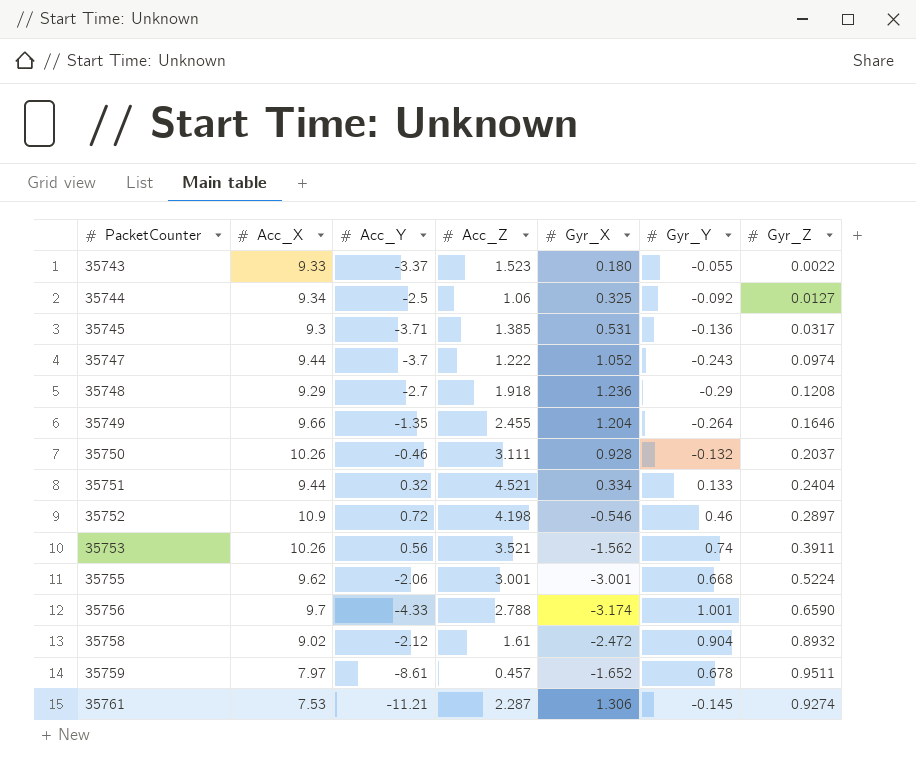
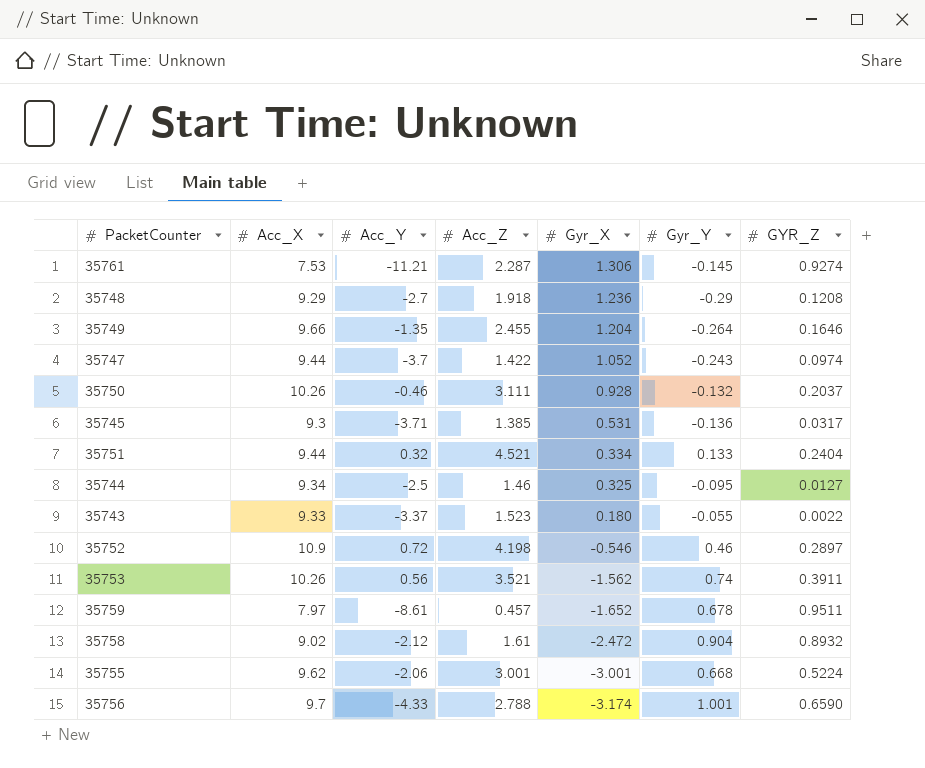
row order: PacketCounter ascending -> Gyr_X descending
column name: Gyr_Z -> GYR_Z
35747 | Acc_Z: 1.222 -> 1.422
35744 | Acc_Z: 1.06 -> 1.46
35744 | Gyr_Y: -0.092 -> -0.095

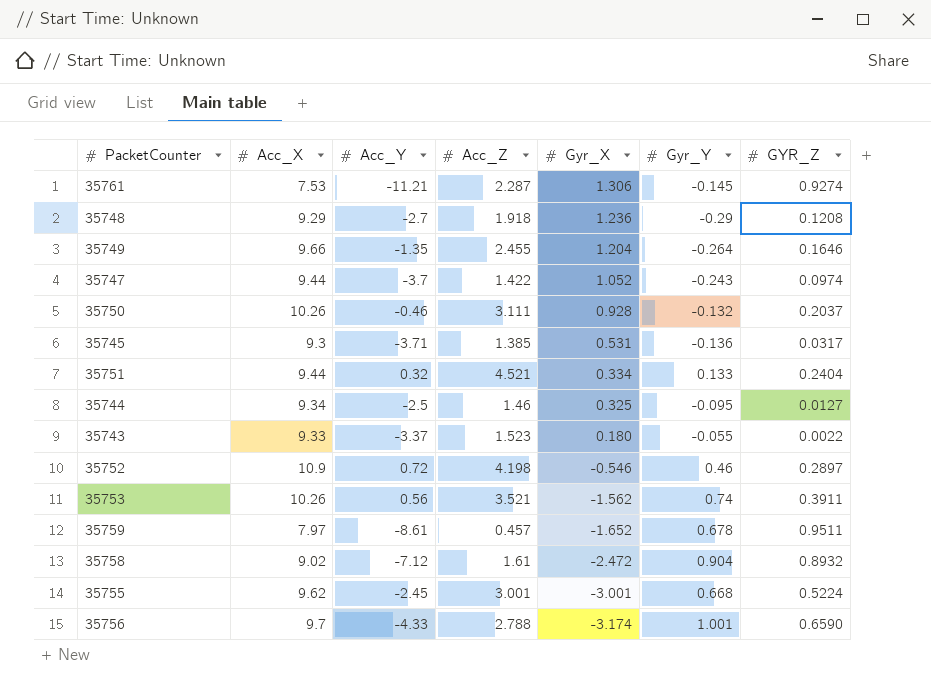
35758 | Acc_Y: -2.12 -> -7.12
35755 | Acc_Y: -2.06 -> -2.45

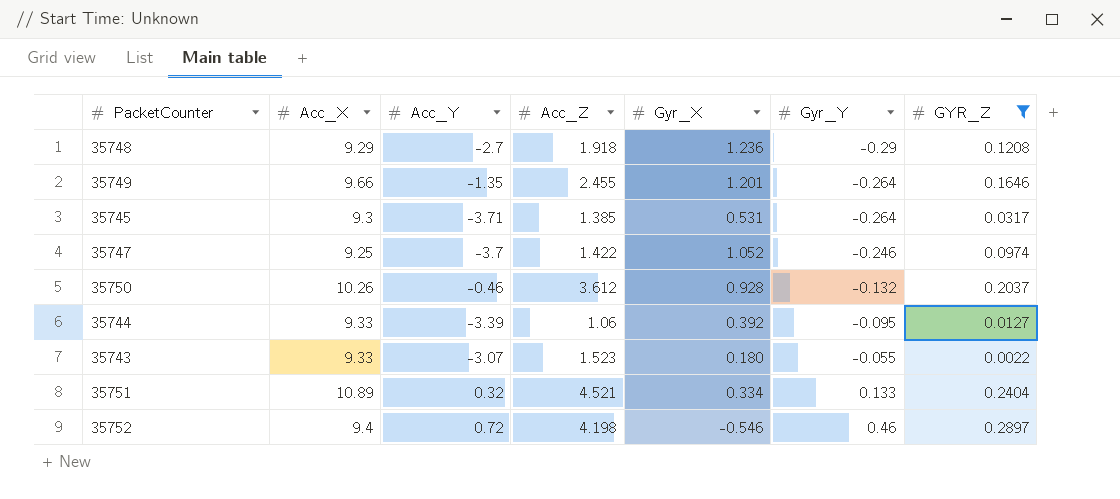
filter: none -> GYR_Z <= 0.2897
row order: Gyr_X descending -> Gyr_Y ascending
35749 | Gyr_X: 1.204 -> 1.201
35745 | Gyr_Y: -0.136 -> -0.264
35747 | Acc_X: 9.44 -> 9.25
35747 | Gyr_Y: -0.243 -> -0.246
35750 | Acc_Z: 3.111 -> 3.612
35744 | Acc_X: 9.34 -> 9.33
35744 | Acc_Y: -2.5 -> -3.39
35744 | Acc_Z: 1.46 -> 1.06
35744 | Gyr_X: 0.325 -> 0.392
35743 | Acc_Y: -3.37 -> -3.07
35751 | Acc_X: 9.44 -> 10.89
35752 | Acc_X: 10.9 -> 9.4

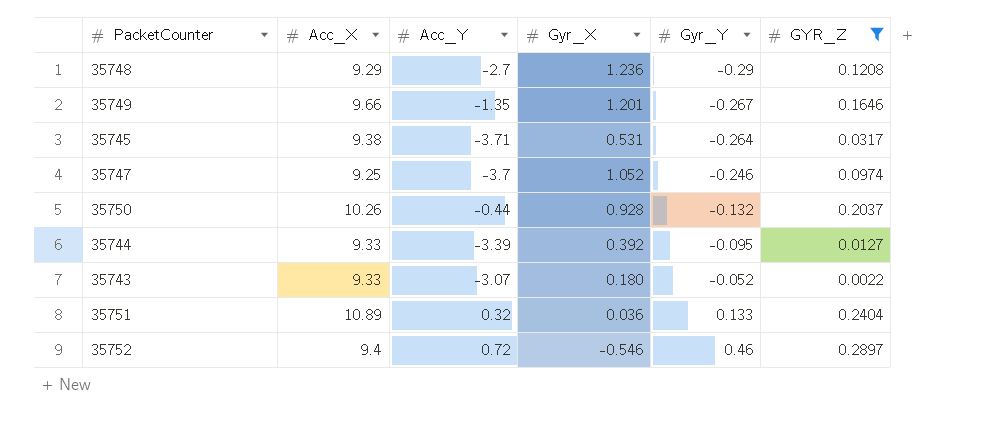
column Acc_Z | position: 4 -> none
35749 | Gyr_Y: -0.264 -> -0.267
35745 | Acc_X: 9.3 -> 9.38
35750 | Acc_Y: -0.46 -> -0.44
35743 | Gyr_Y: -0.055 -> -0.052
35751 | Gyr_X: 0.334 -> 0.036

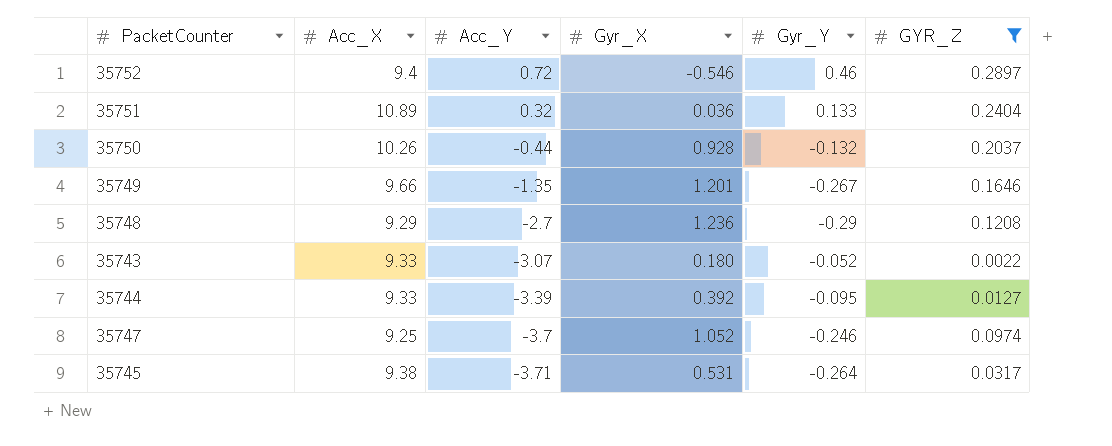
row order: Gyr_Y ascending -> Acc_Y descending

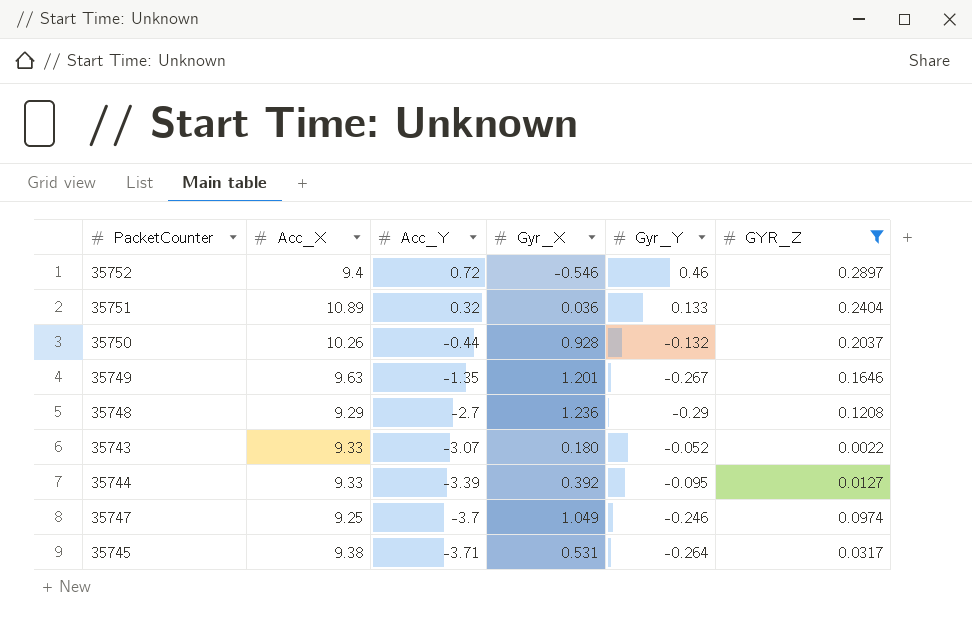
35749 | Acc_X: 9.66 -> 9.63
35747 | Gyr_X: 1.052 -> 1.049

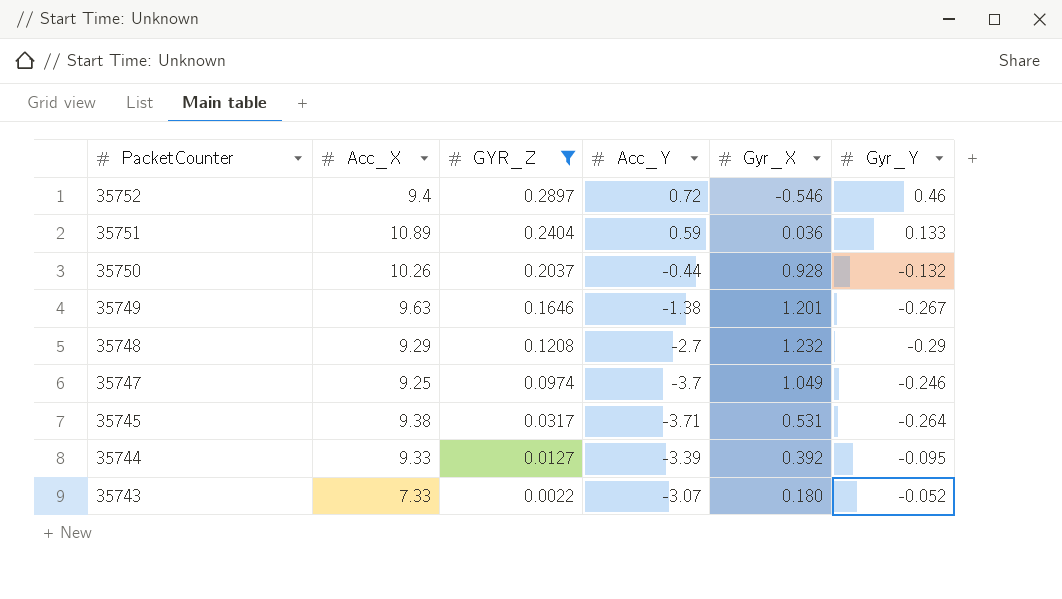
row order: Acc_Y descending -> PacketCounter descending
column GYR_Z | position: 6 -> 3
35751 | Acc_Y: 0.32 -> 0.59
35749 | Acc_Y: -1.35 -> -1.38
35748 | Gyr_X: 1.236 -> 1.232
35743 | Acc_X: 9.33 -> 7.33

